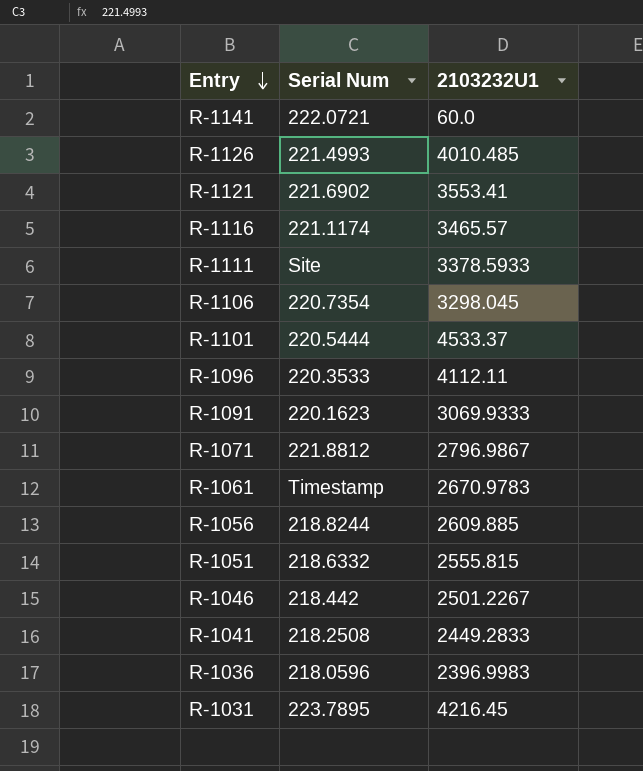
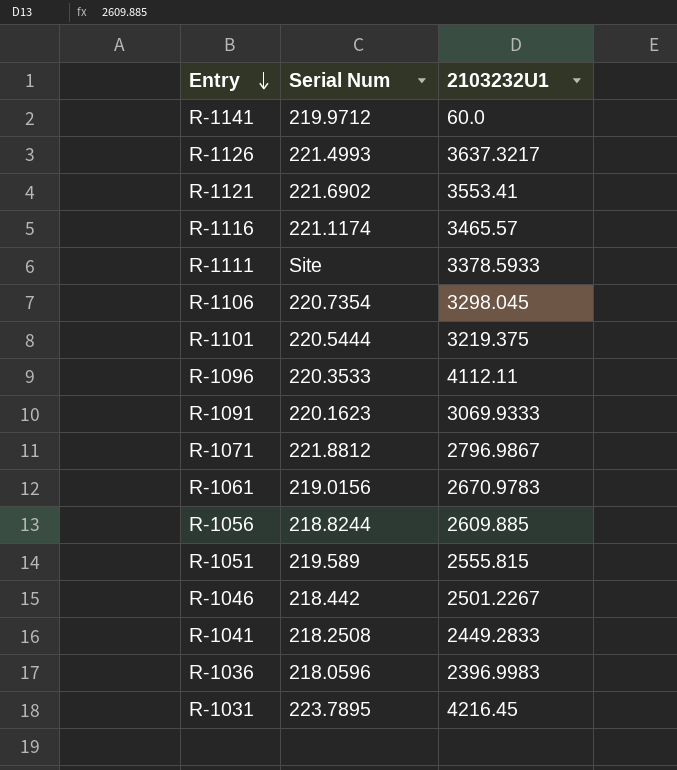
R-1141 | Serial Num: 222.0721 -> 219.9712
R-1126 | 2103232U1: 4010.485 -> 3637.3217
R-1101 | 2103232U1: 4533.37 -> 3219.375
R-1061 | Serial Num: Timestamp -> 219.0156
R-1051 | Serial Num: 218.6332 -> 219.589

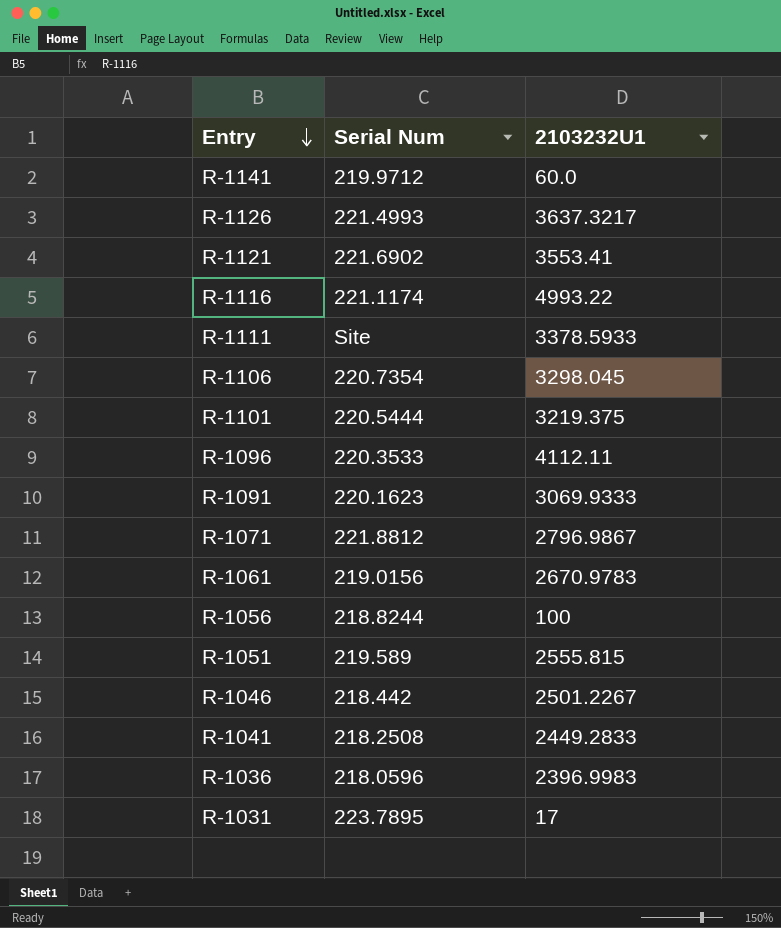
R-1116 | 2103232U1: 3465.57 -> 4993.22
R-1056 | 2103232U1: 2609.885 -> 100
R-1031 | 2103232U1: 4216.45 -> 17

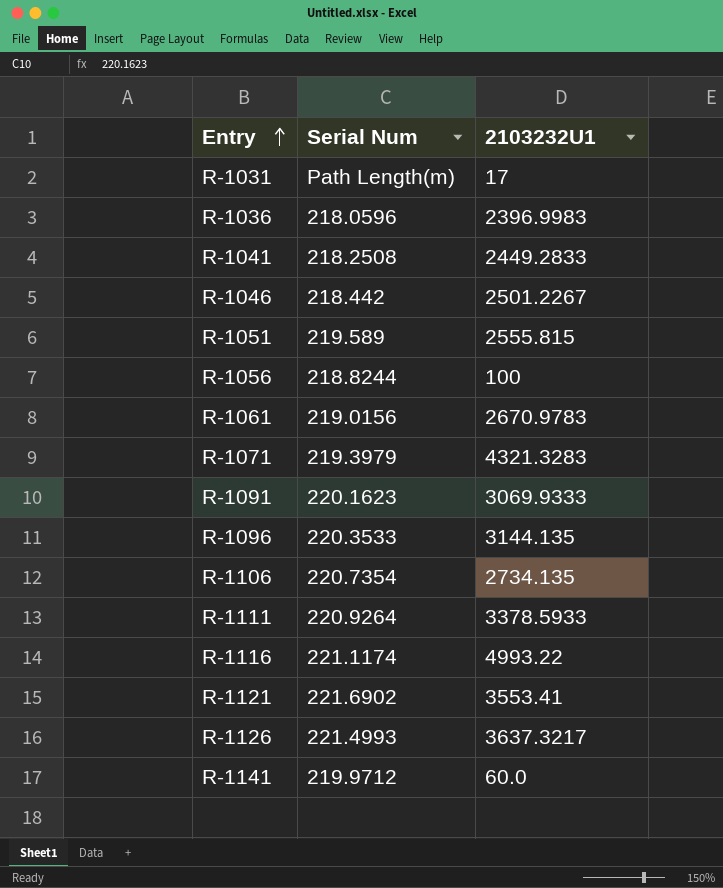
row order: Entry descending -> Entry ascending
row R-1101: 220.5444 | 3219.375 -> none
R-1031 | Serial Num: 223.7895 -> Path Length(m)
R-1071 | Serial Num: 221.8812 -> 219.3979
R-1071 | 2103232U1: 2796.9867 -> 4321.3283
R-1096 | 2103232U1: 4112.11 -> 3144.135
R-1106 | 2103232U1: 3298.045 -> 2734.135
R-1111 | Serial Num: Site -> 220.9264

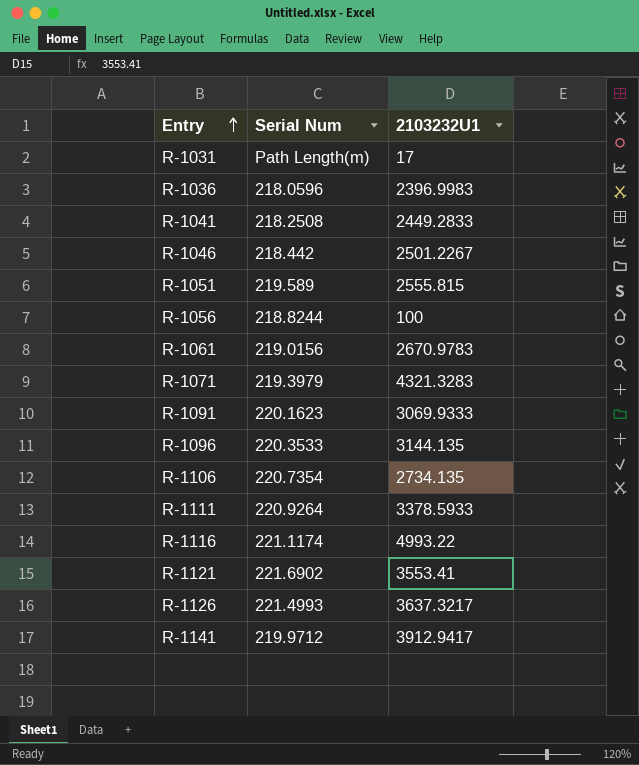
R-1141 | 2103232U1: 60.0 -> 3912.9417

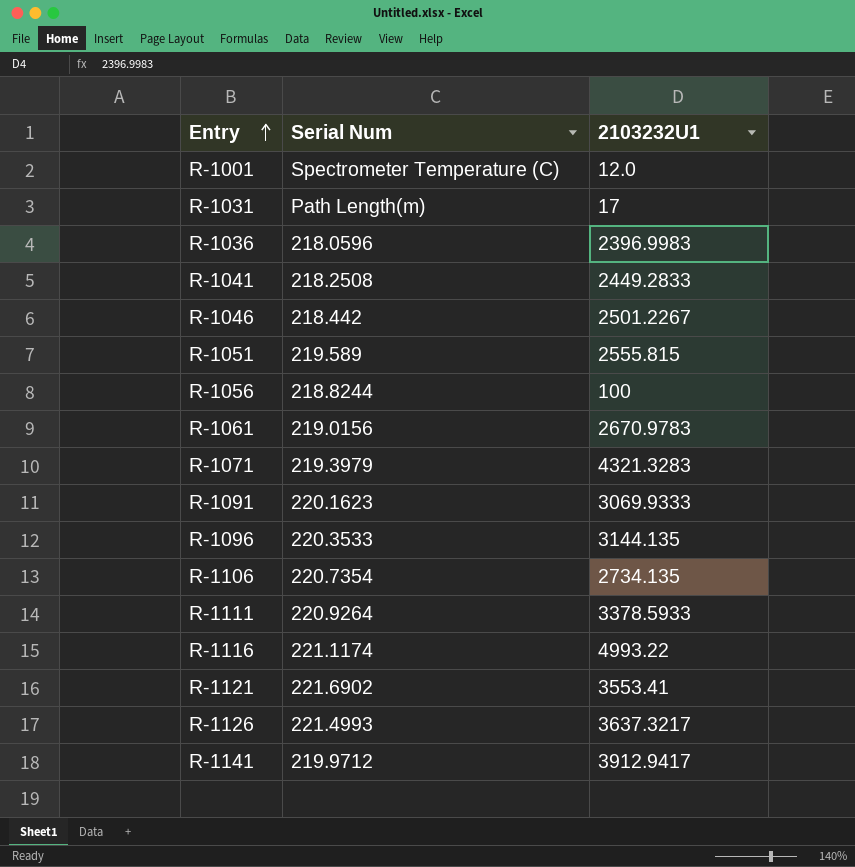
row R-1001: none -> Spectrometer Temperature (C) | 12.0

